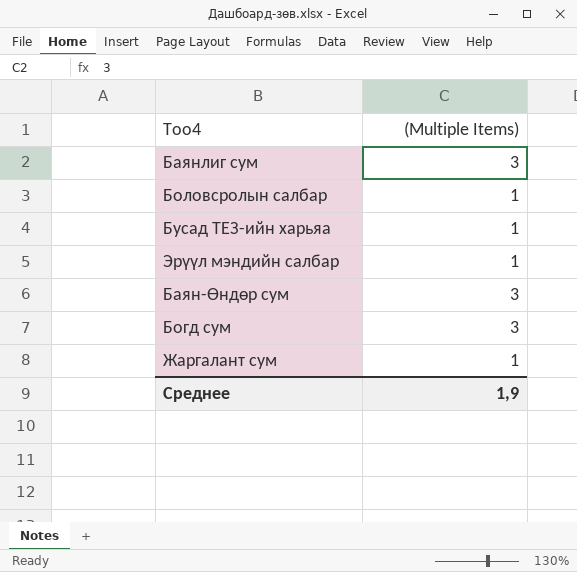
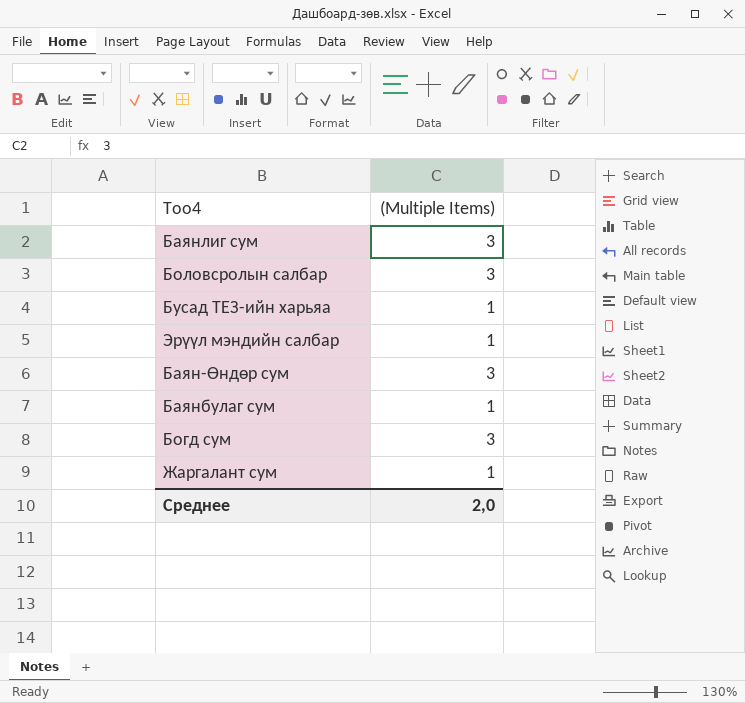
Боловсролын салбар | (Multiple Items): 1 -> 3
row Баянбулаг сум: none -> 1
Среднее | (Multiple Items): 1,9 -> 2,0

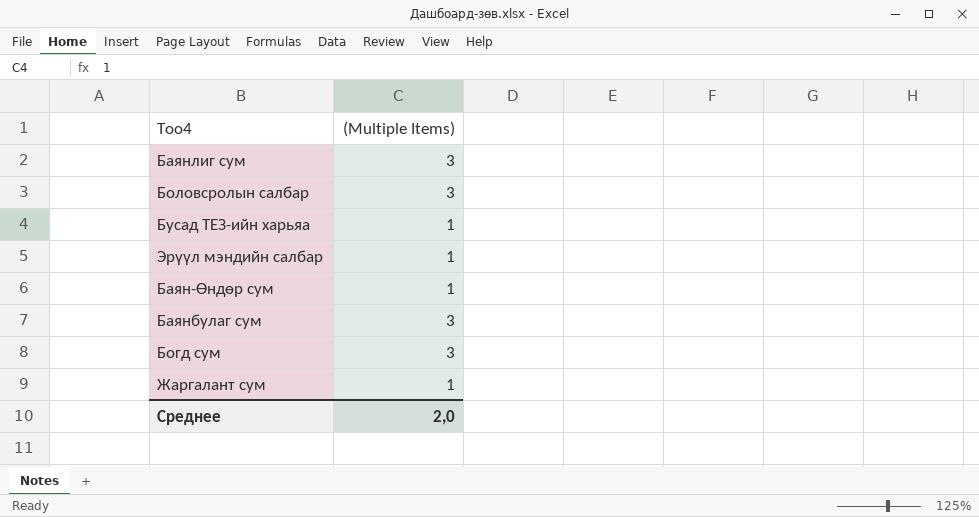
Баян-Өндөр сум | (Multiple Items): 3 -> 1
Баянбулаг сум | (Multiple Items): 1 -> 3

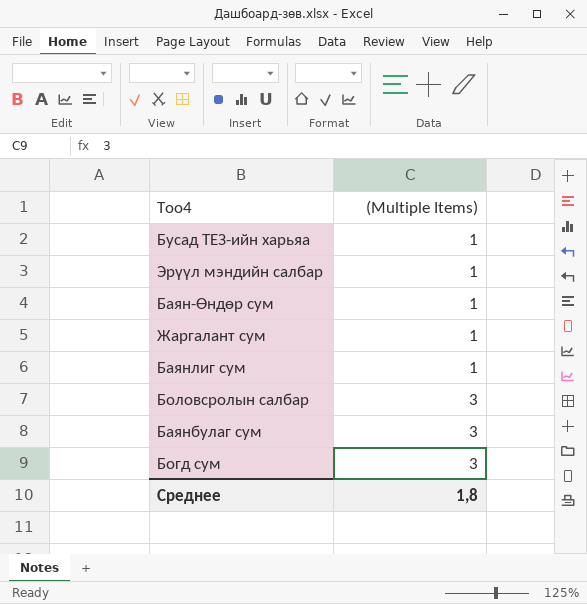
row order: none -> (Multiple Items) ascending
Баянлиг сум | (Multiple Items): 3 -> 1
Среднее | (Multiple Items): 2,0 -> 1,8

